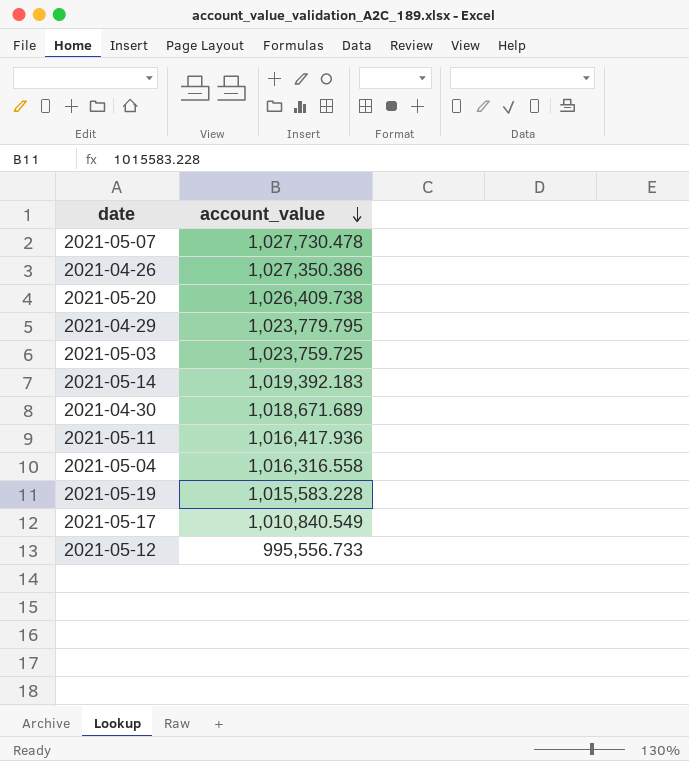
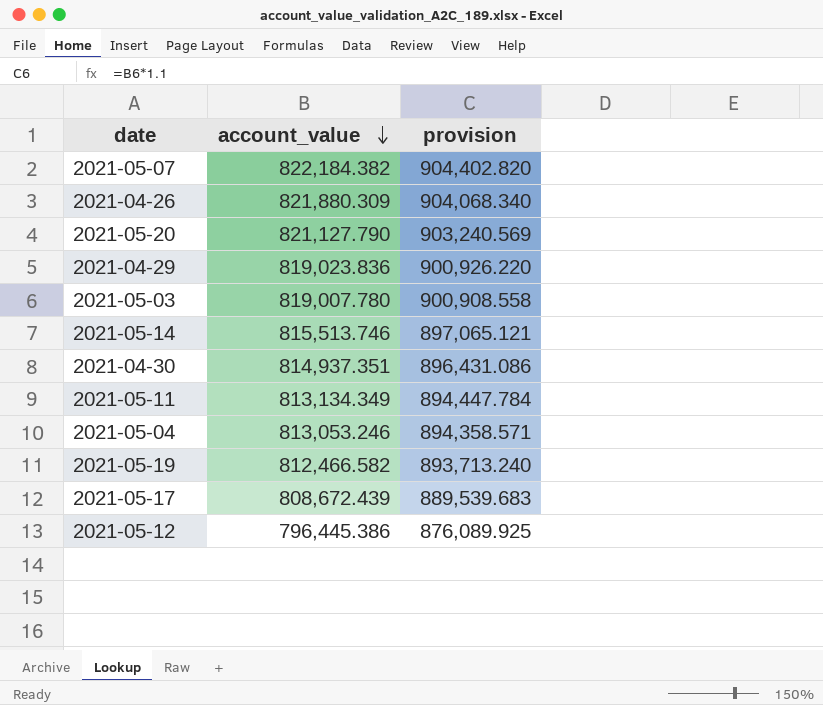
column provision | formula: none -> [account_value] * 1.1
2021-05-07 | account_value: 1,027,730.478 -> 822,184.382
2021-04-26 | account_value: 1,027,350.386 -> 821,880.309
2021-05-20 | account_value: 1,026,409.738 -> 821,127.790
2021-04-29 | account_value: 1,023,779.795 -> 819,023.836
2021-05-03 | account_value: 1,023,759.725 -> 819,007.780
2021-05-14 | account_value: 1,019,392.183 -> 815,513.746
2021-04-30 | account_value: 1,018,671.689 -> 814,937.351
2021-05-11 | account_value: 1,016,417.936 -> 813,134.349
2021-05-04 | account_value: 1,016,316.558 -> 813,053.246
2021-05-19 | account_value: 1,015,583.228 -> 812,466.582
2021-05-17 | account_value: 1,010,840.549 -> 808,672.439
2021-05-12 | account_value: 995,556.733 -> 796,445.386

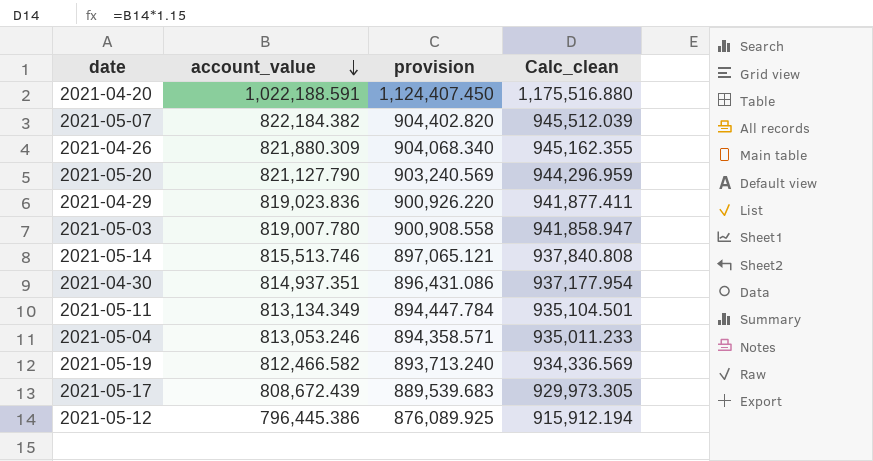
column Calc_clean | formula: none -> [account_value] * 1.15
row 2021-04-20: none -> 1,022,188.591 | 1,124,407.450 | 1,175,516.880

